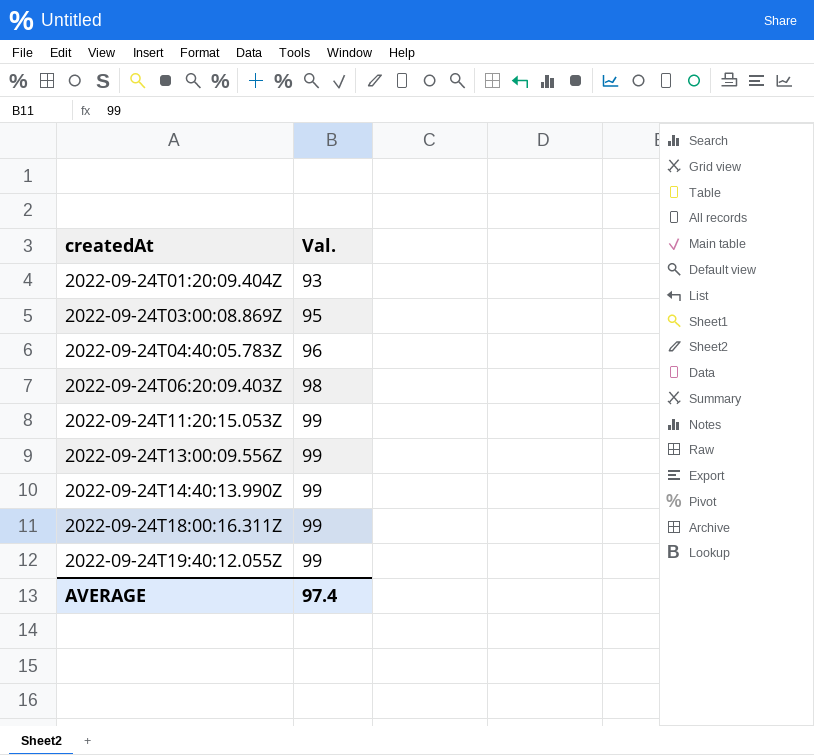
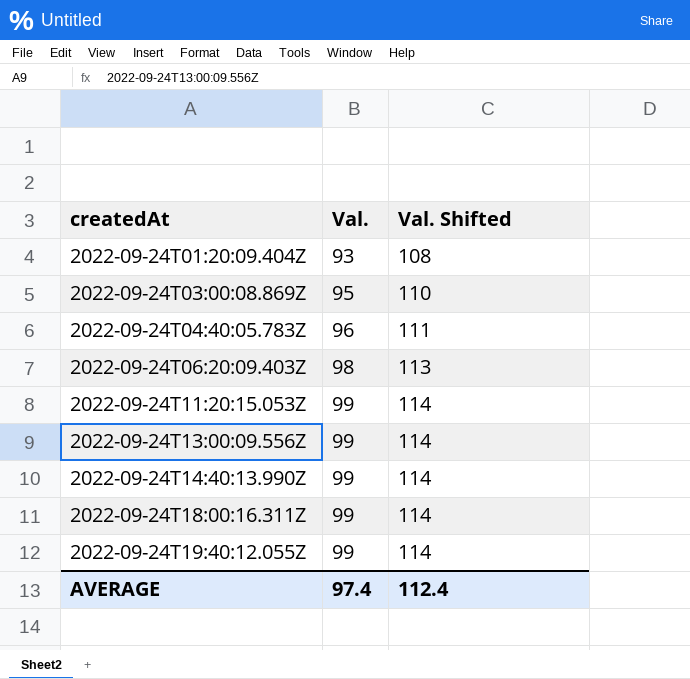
column Val. Shifted | formula: none -> [Val.] + 15

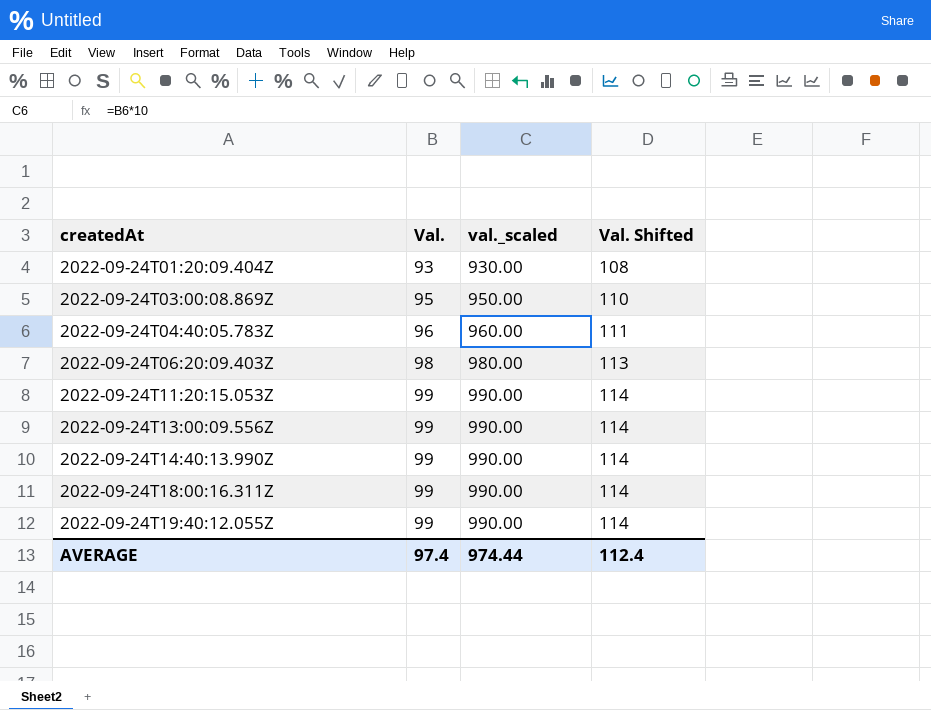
column val._scaled | formula: none -> [Val.] * 10

